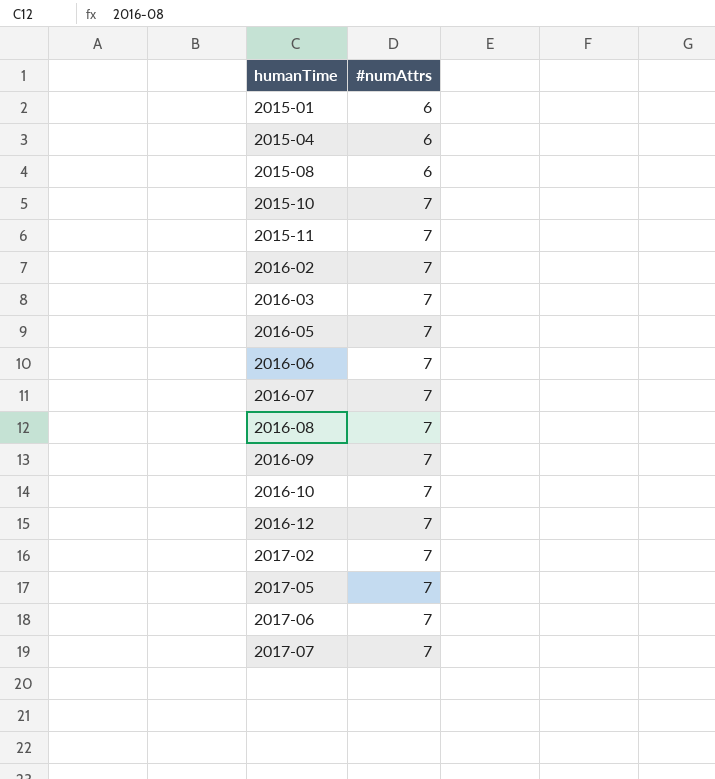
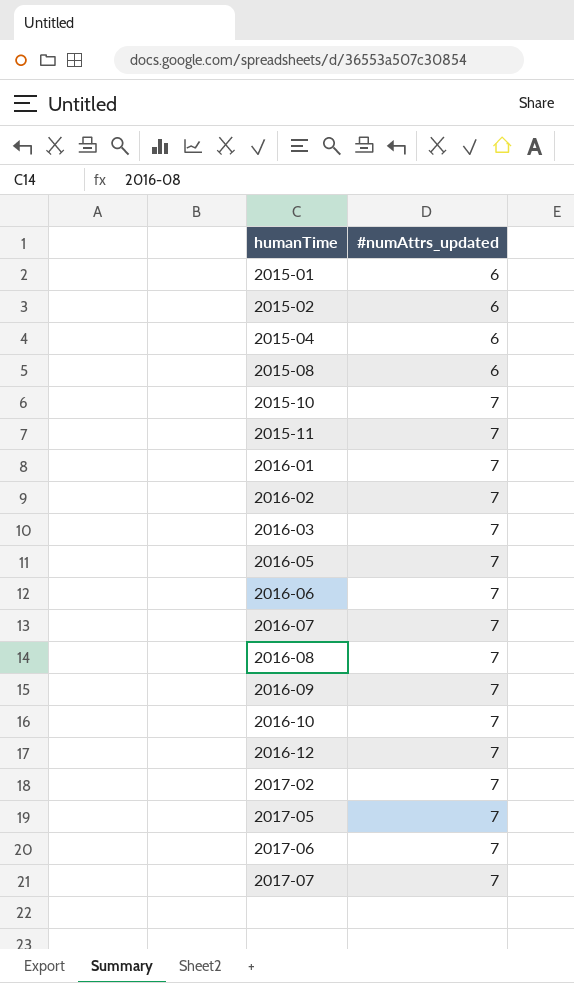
column name: #numAttrs -> #numAttrs_updated
row 2015-02: none -> 6
row 2016-01: none -> 7

